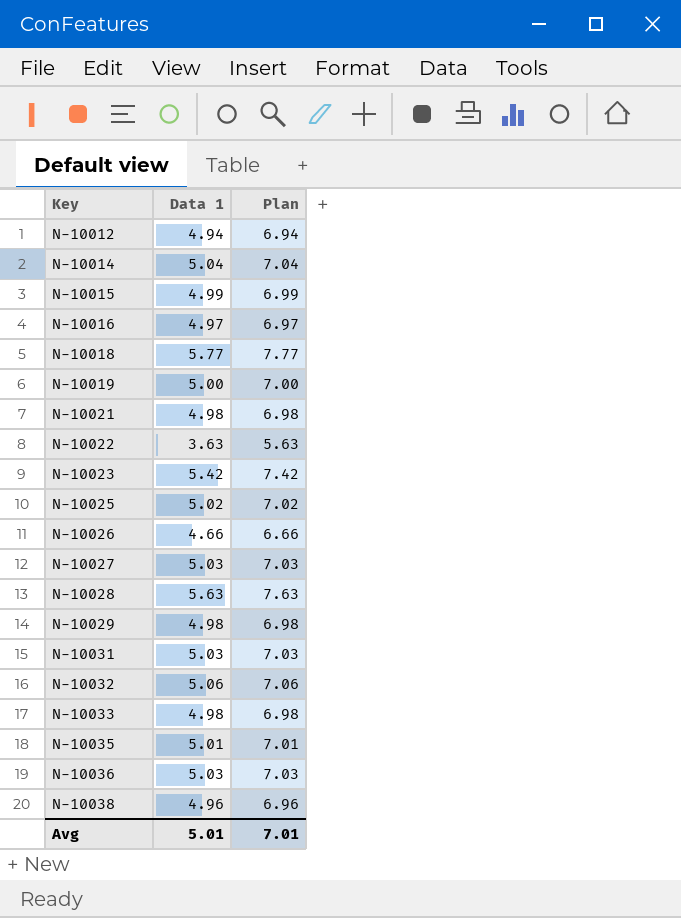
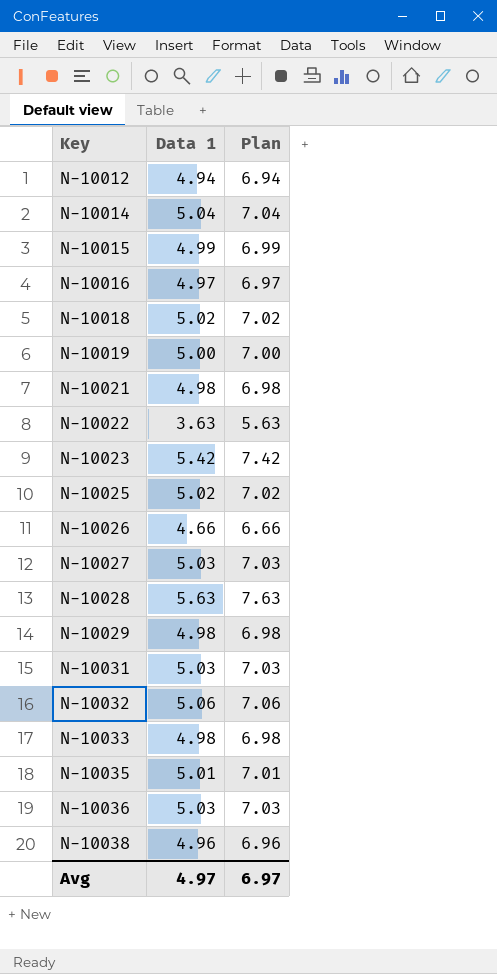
N-10018 | Data 1: 5.77 -> 5.02
N-10018 | Plan: 7.77 -> 7.02
Avg | Data 1: 5.01 -> 4.97
Avg | Plan: 7.01 -> 6.97

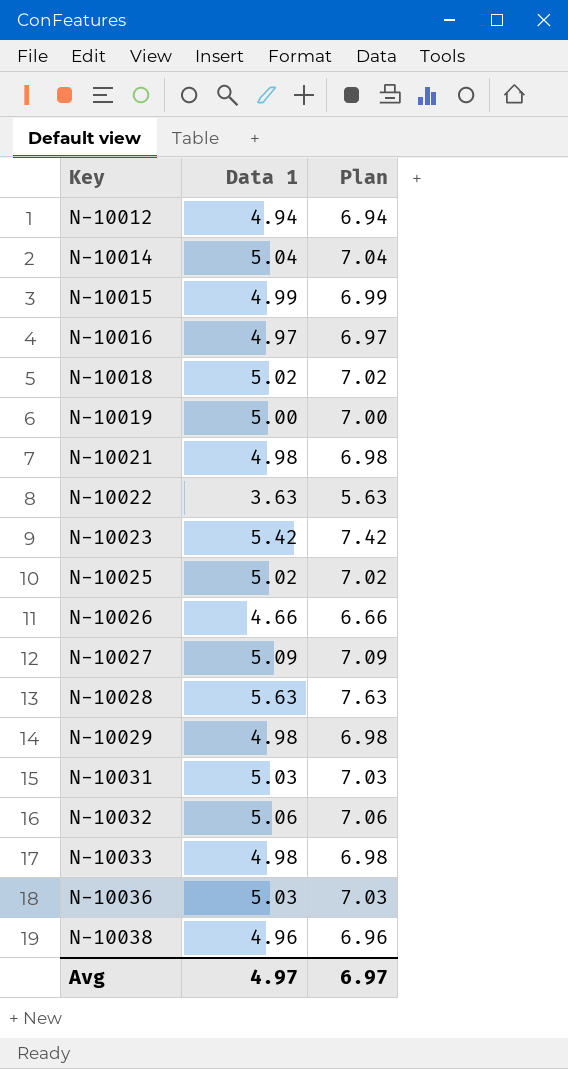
row N-10035: 5.01 | 7.01 -> none
N-10027 | Data 1: 5.03 -> 5.09
N-10027 | Plan: 7.03 -> 7.09

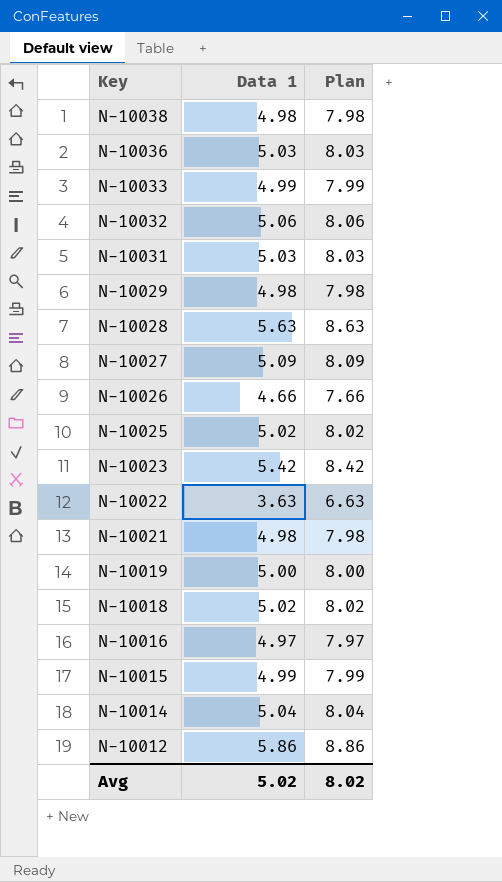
row order: Key ascending -> Key descending
column Plan | formula: [Data 1] + 2 -> [Data 1] + 3
N-10038 | Data 1: 4.96 -> 4.98
N-10033 | Data 1: 4.98 -> 4.99
N-10012 | Data 1: 4.94 -> 5.86
Avg | Data 1: 4.97 -> 5.02
Avg | Plan: 6.97 -> 8.02

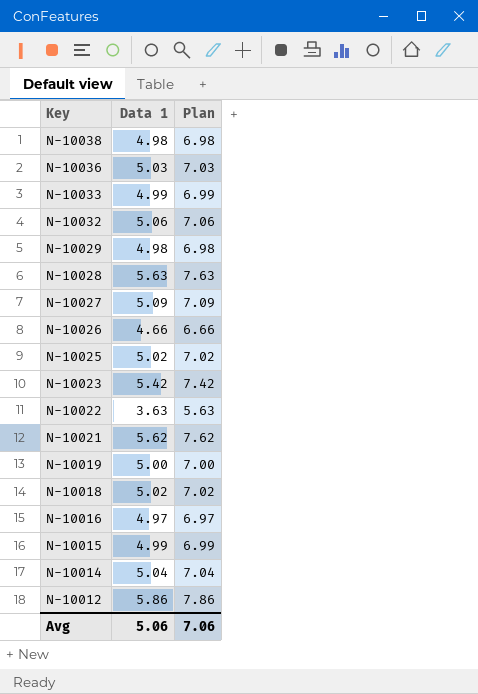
column Plan | formula: [Data 1] + 3 -> [Data 1] + 2
row N-10031: 5.03 | 8.03 -> none
N-10021 | Data 1: 4.98 -> 5.62
Avg | Data 1: 5.02 -> 5.06
Avg | Plan: 8.02 -> 7.06

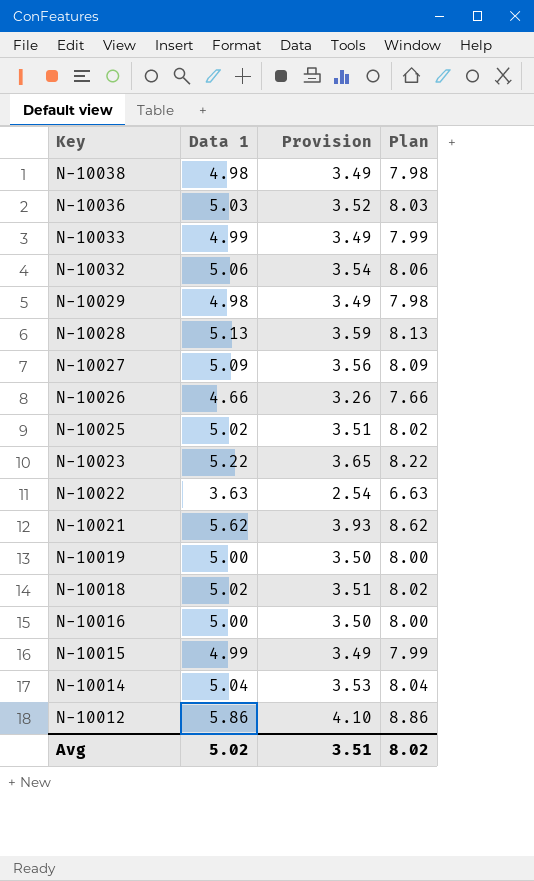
column Provision | formula: none -> [Data 1] * 0.7
column Plan | formula: [Data 1] + 2 -> [Data 1] + 3
N-10028 | Data 1: 5.63 -> 5.13
N-10023 | Data 1: 5.42 -> 5.22
N-10016 | Data 1: 4.97 -> 5.00
Avg | Data 1: 5.06 -> 5.02
Avg | Plan: 7.06 -> 8.02

